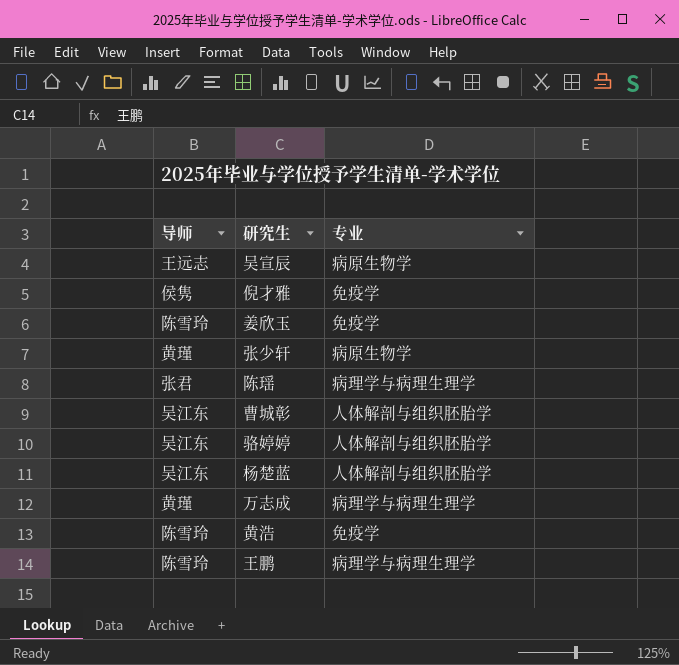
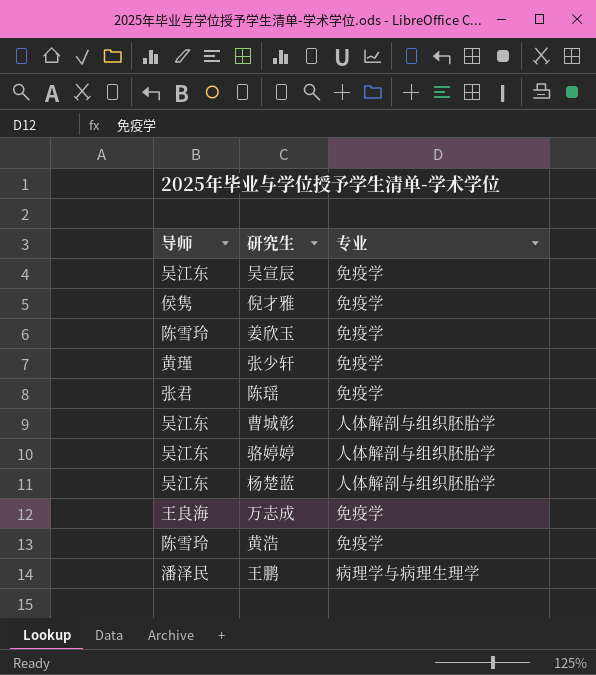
吴宣辰 | 导师: 王远志 -> 吴江东
吴宣辰 | 专业: 病原生物学 -> 免疫学
张少轩 | 专业: 病原生物学 -> 免疫学
陈瑶 | 专业: 病理学与病理生理学 -> 免疫学
万志成 | 导师: 黄瑾 -> 王良海
万志成 | 专业: 病理学与病理生理学 -> 免疫学
王鹏 | 导师: 陈雪玲 -> 潘泽民

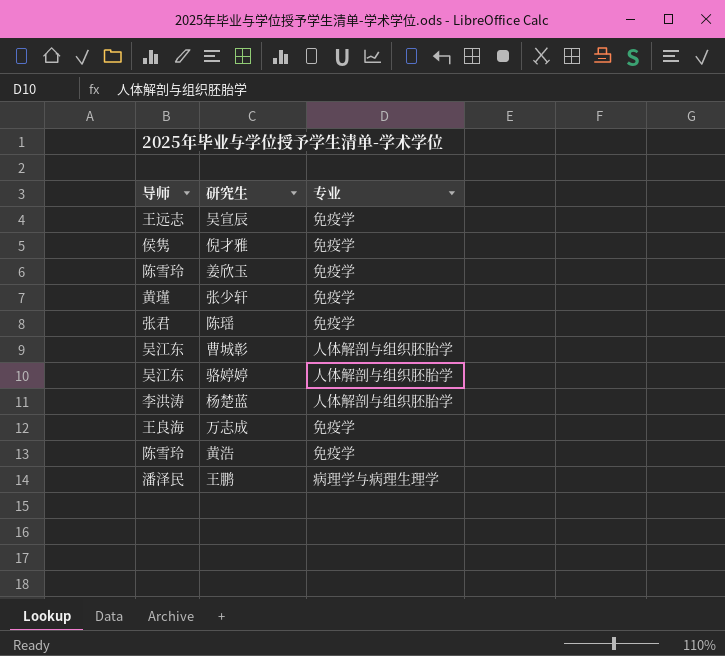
吴宣辰 | 导师: 吴江东 -> 王远志
杨楚蓝 | 导师: 吴江东 -> 李洪涛

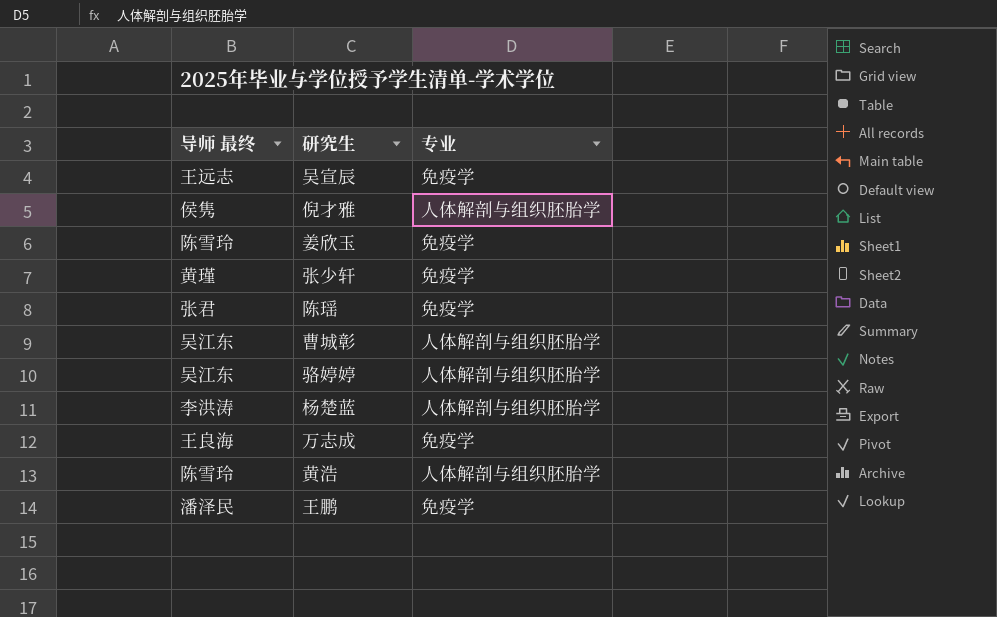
column name: 导师 -> 导师 最终
倪才雅 | 专业: 免疫学 -> 人体解剖与组织胚胎学
黄浩 | 专业: 免疫学 -> 人体解剖与组织胚胎学
王鹏 | 专业: 病理学与病理生理学 -> 免疫学

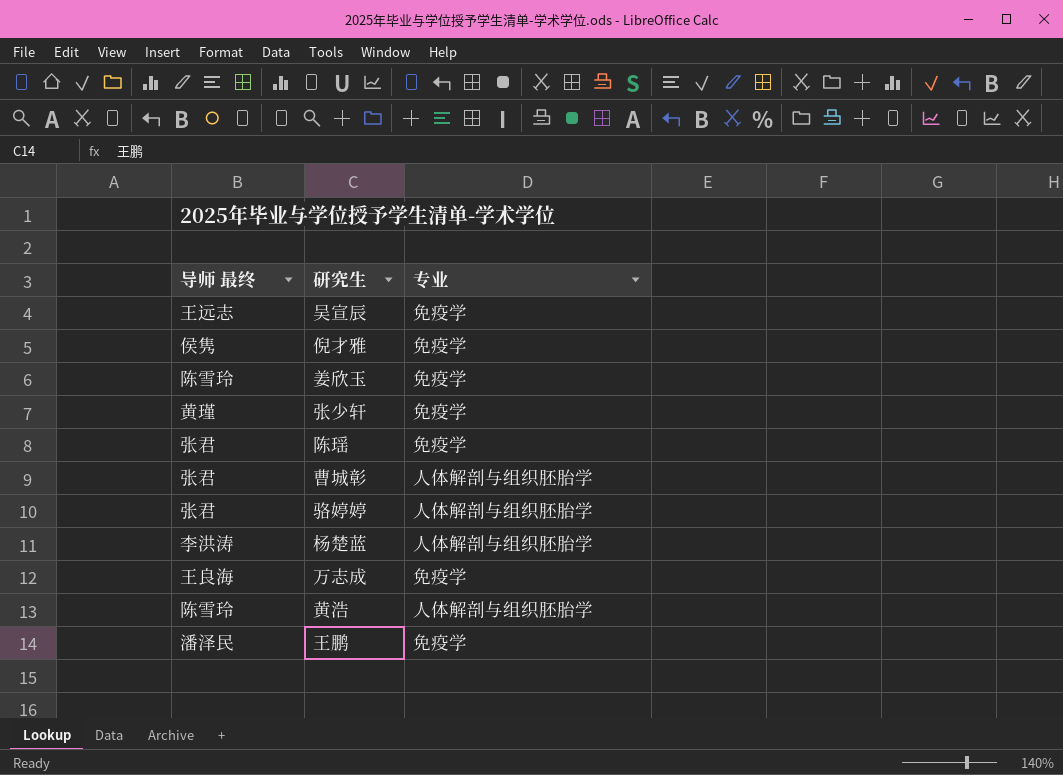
倪才雅 | 专业: 人体解剖与组织胚胎学 -> 免疫学
曹城彰 | 导师 最终: 吴江东 -> 张君
骆婷婷 | 导师 最终: 吴江东 -> 张君

